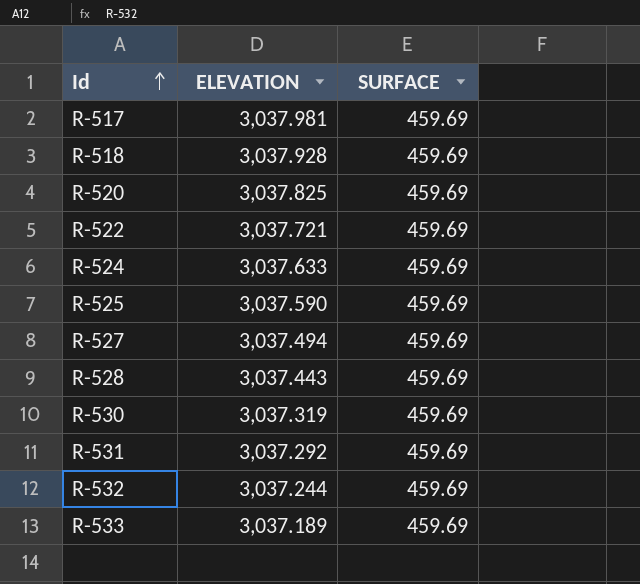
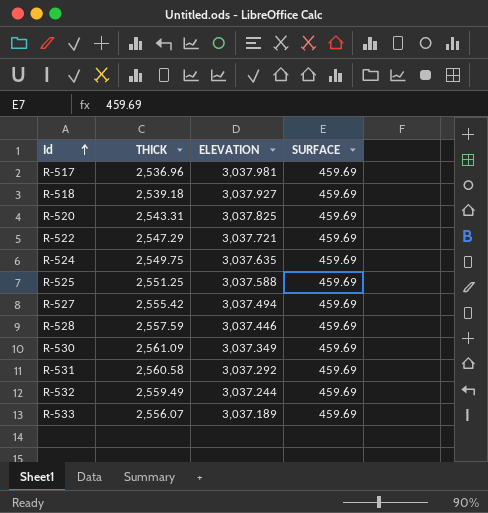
column THICK | position: none -> 2
R-518 | ELEVATION: 3,037.928 -> 3,037.927
R-524 | ELEVATION: 3,037.633 -> 3,037.635
R-525 | ELEVATION: 3,037.590 -> 3,037.588
R-528 | ELEVATION: 3,037.443 -> 3,037.446
R-530 | ELEVATION: 3,037.319 -> 3,037.349

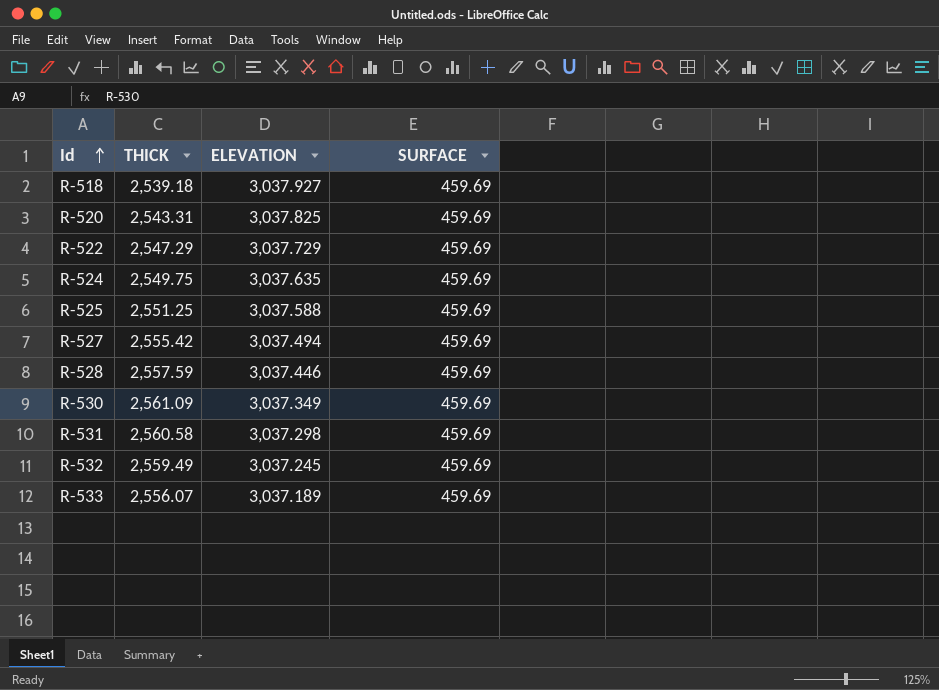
row R-517: 2,536.96 | 3,037.981 | 459.69 -> none
R-522 | ELEVATION: 3,037.721 -> 3,037.729
R-531 | ELEVATION: 3,037.292 -> 3,037.298
R-532 | ELEVATION: 3,037.244 -> 3,037.245

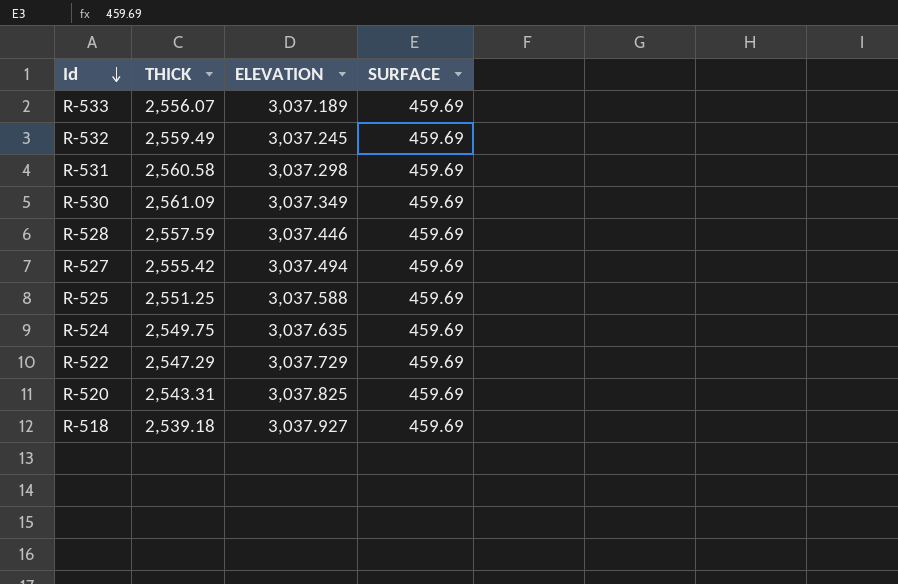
row order: Id ascending -> Id descending

